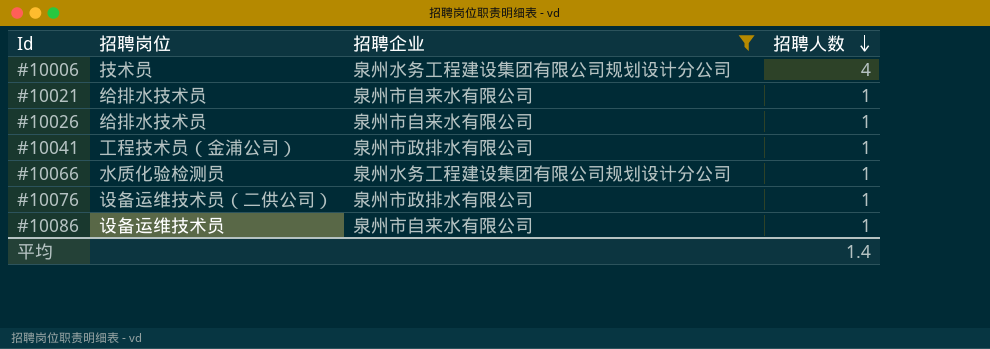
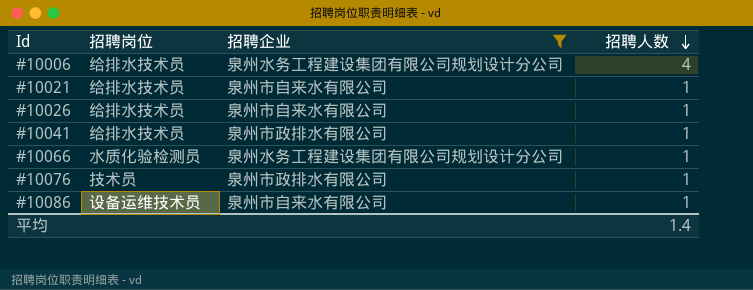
#10006 | 招聘岗位: 技术员 -> 给排水技术员
#10041 | 招聘岗位: 工程技术员（金浦公司） -> 给排水技术员
#10076 | 招聘岗位: 设备运维技术员（二供公司） -> 技术员

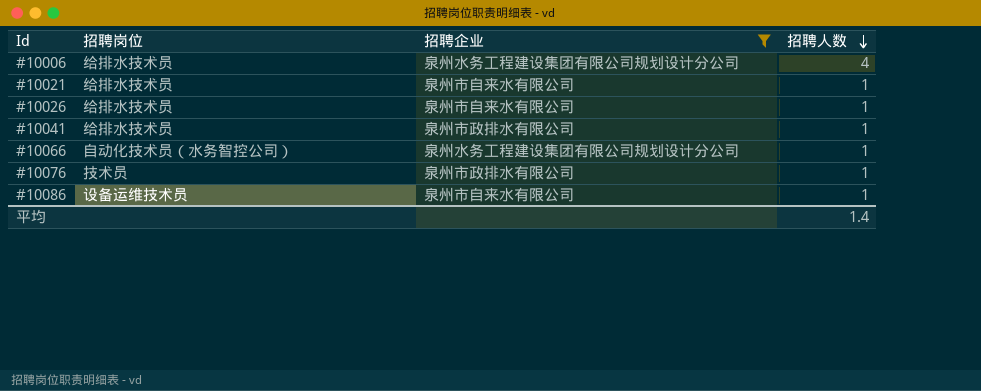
#10066 | 招聘岗位: 水质化验检测员 -> 自动化技术员（水务智控公司）

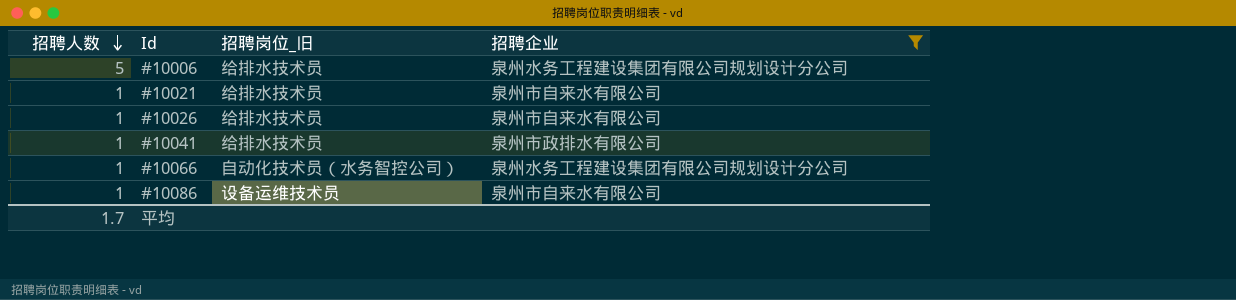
column 招聘人数 | position: 4 -> 1
column name: 招聘岗位 -> 招聘岗位_旧
row #10076: 技术员 | 泉州市政排水有限公司 | 1 -> none
#10006 | 招聘人数: 4 -> 5
平均 | 招聘人数: 1.4 -> 1.7

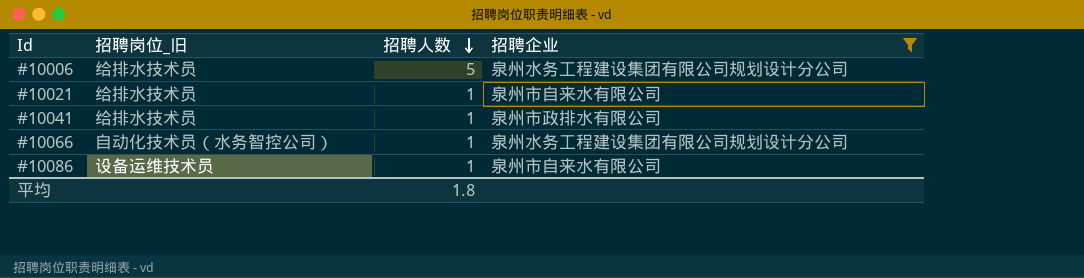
column 招聘人数 | position: 1 -> 3
row #10026: 1 | 给排水技术员 | 泉州市自来水有限公司 -> none
平均 | 招聘人数: 1.7 -> 1.8

